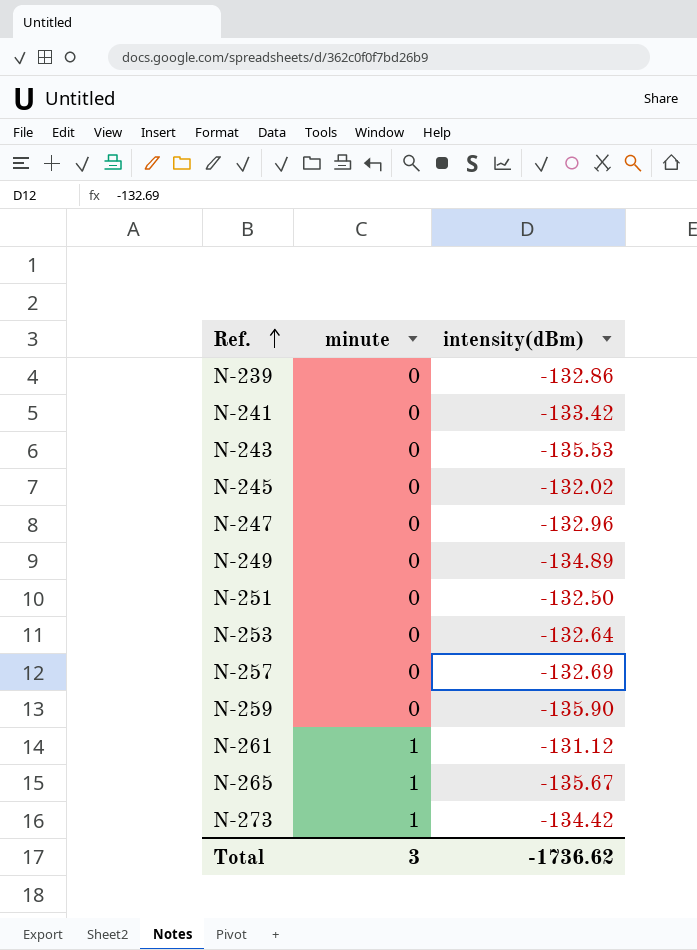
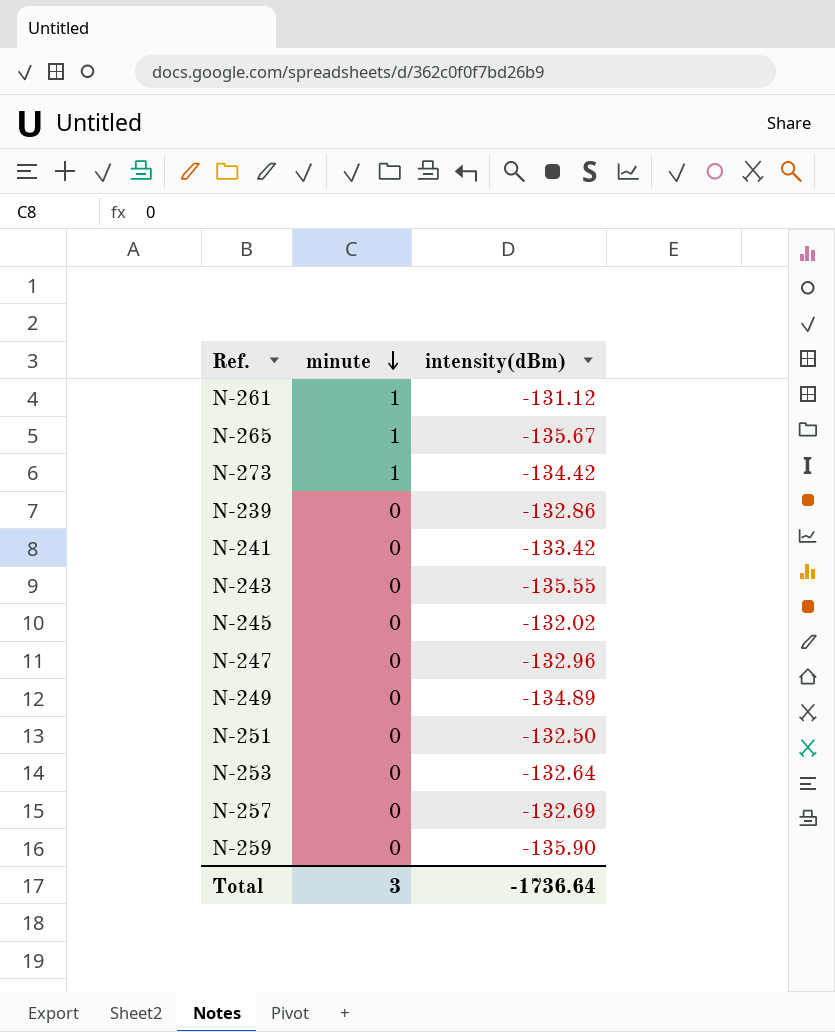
row order: Ref. ascending -> minute descending
N-243 | intensity(dBm): -135.53 -> -135.55
Total | intensity(dBm): -1736.62 -> -1736.64

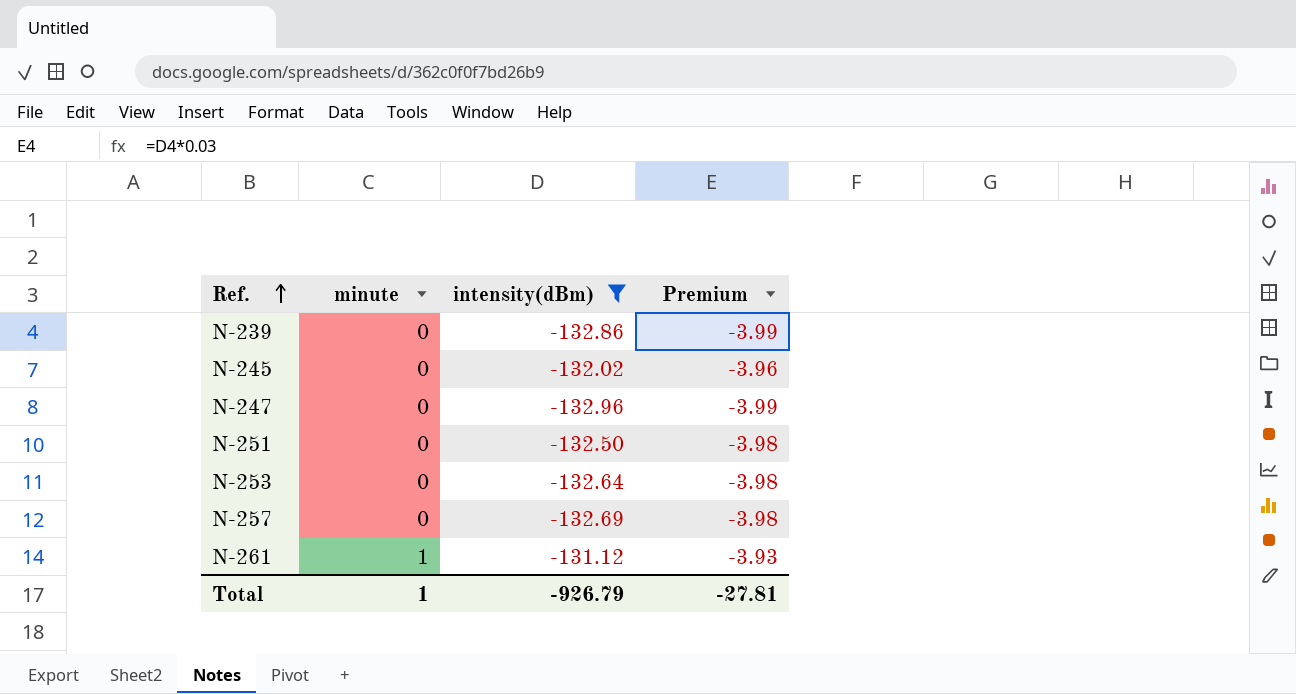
filter: none -> intensity(dBm) >= -132.96
row order: minute descending -> Ref. ascending
column Premium | formula: none -> [intensity(dBm)] * 0.03
Total | minute: 3 -> 1
Total | intensity(dBm): -1736.64 -> -926.79

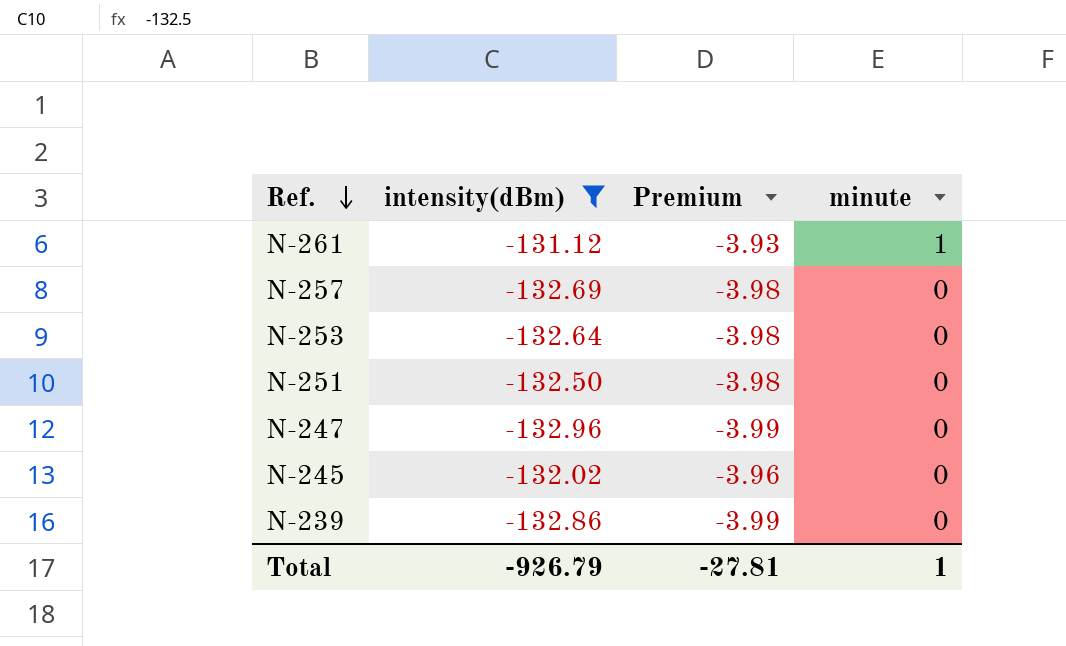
row order: Ref. ascending -> Ref. descending
column minute | position: 2 -> 4

